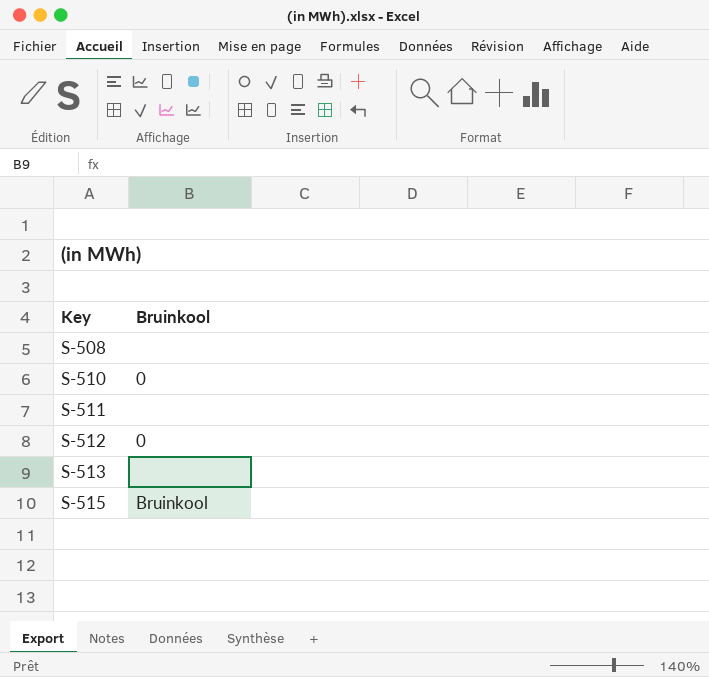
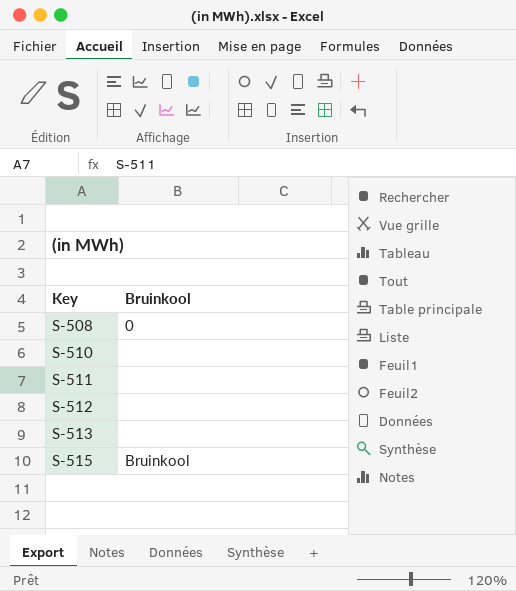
S-508 | Bruinkool: none -> 0
S-510 | Bruinkool: 0 -> none
S-512 | Bruinkool: 0 -> none

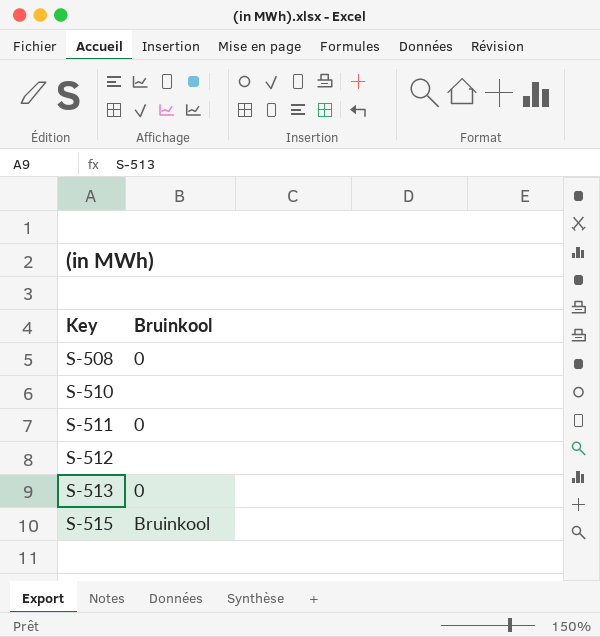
S-511 | Bruinkool: none -> 0
S-513 | Bruinkool: none -> 0

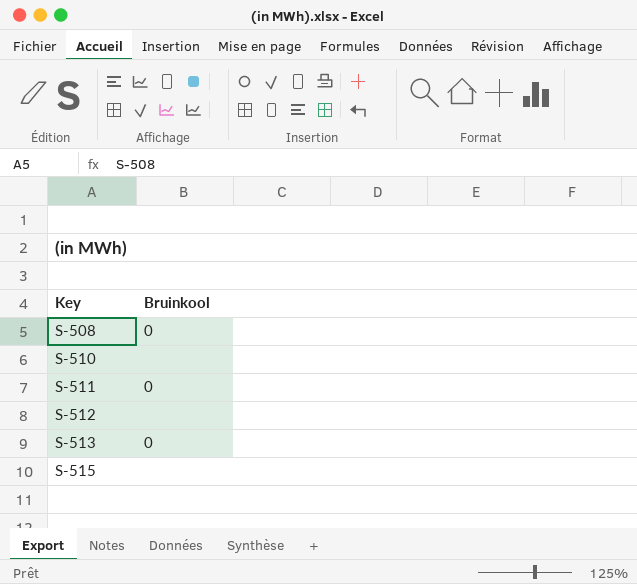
S-515 | Bruinkool: Bruinkool -> none

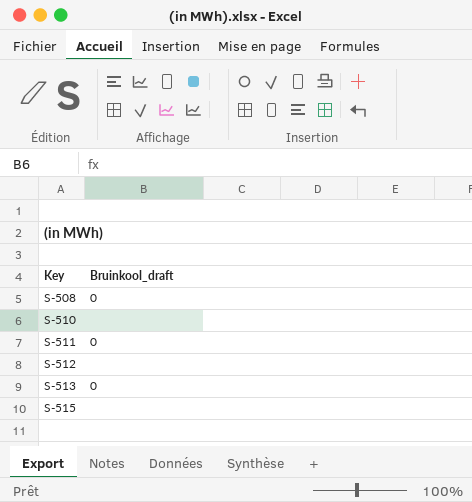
column name: Bruinkool -> Bruinkool_draft

